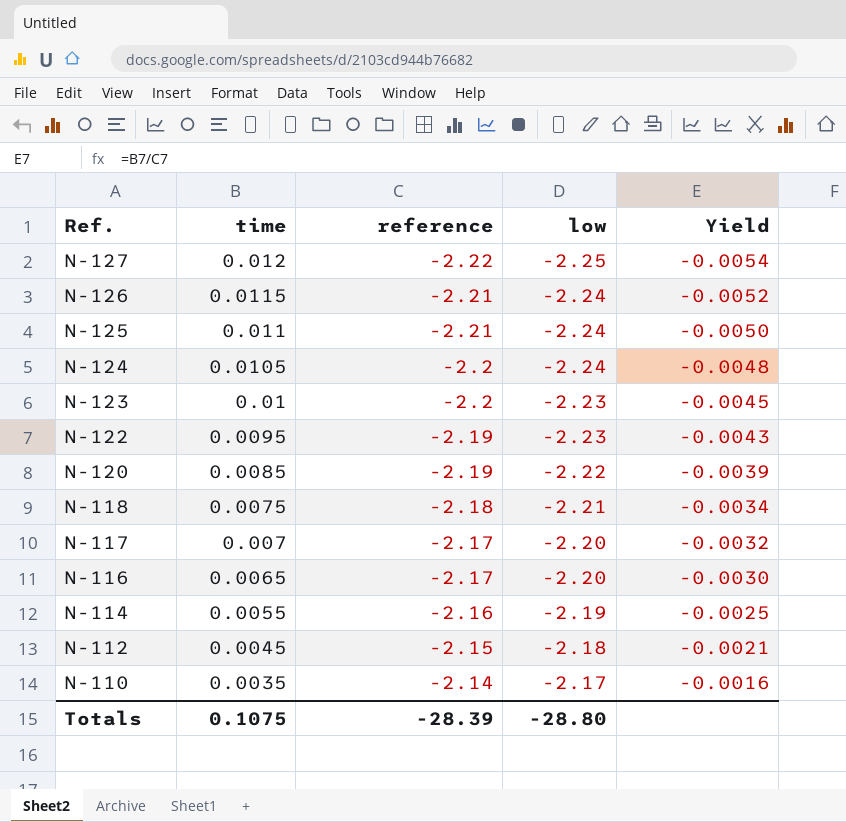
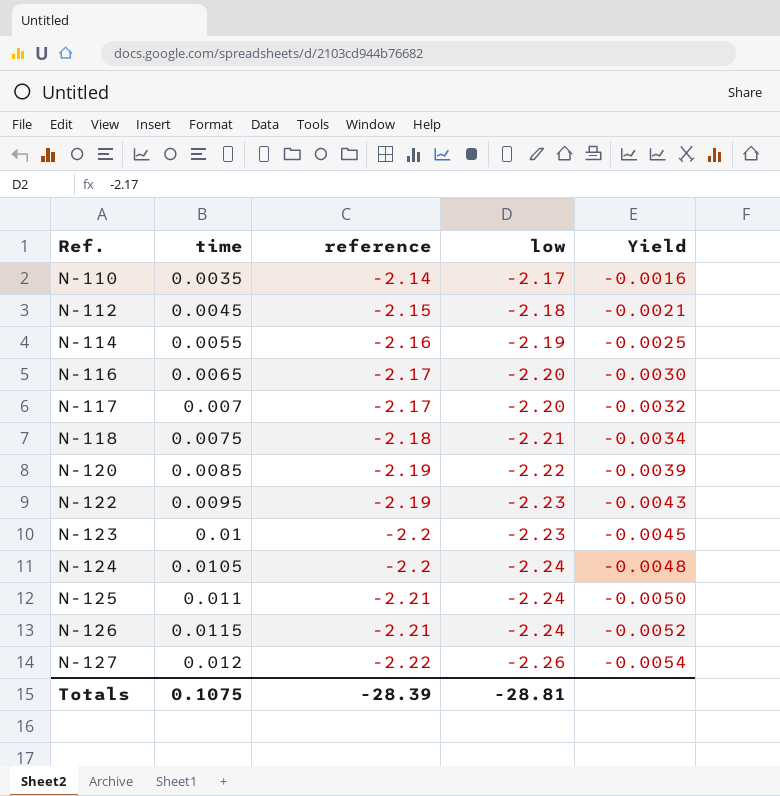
row order: Ref. descending -> Ref. ascending
N-127 | low: -2.25 -> -2.26
Totals | low: -28.80 -> -28.81

